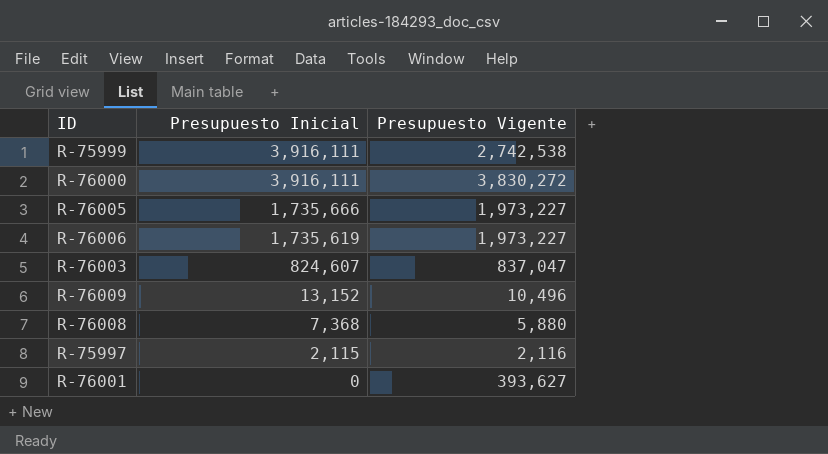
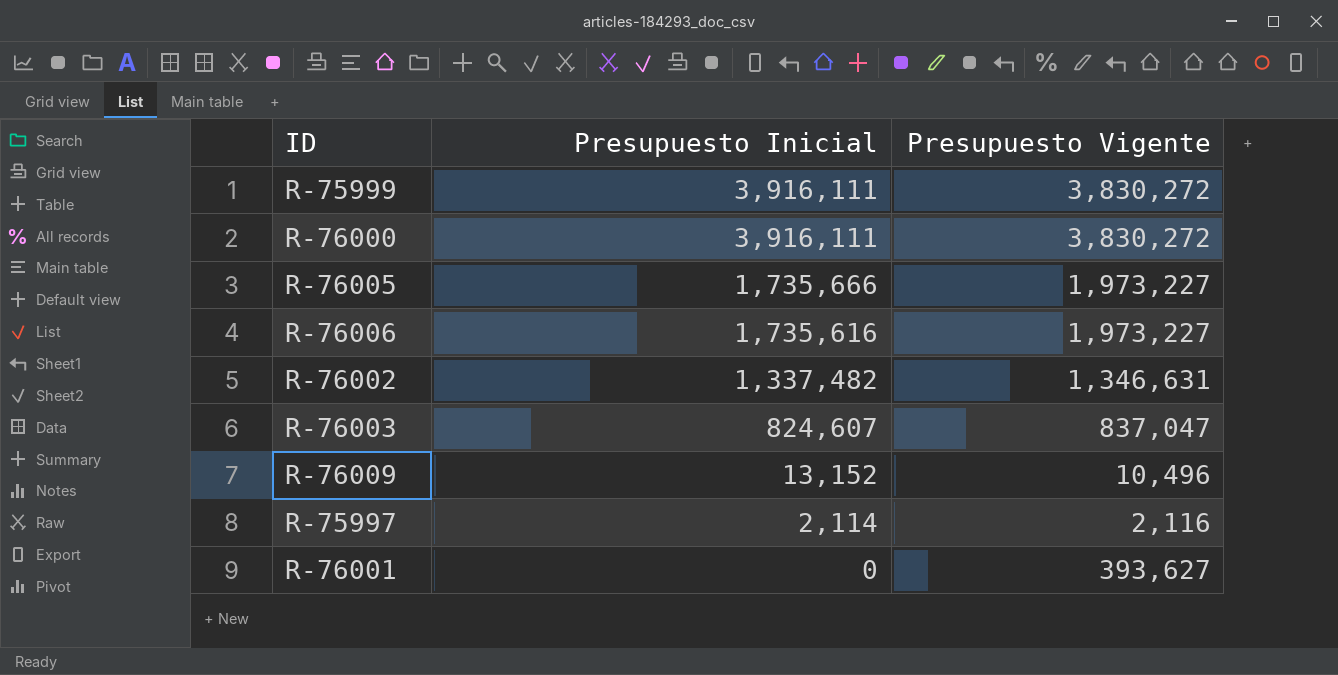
row R-76008: 7,368 | 5,880 -> none
R-75999 | Presupuesto Vigente: 2,742,538 -> 3,830,272
R-76006 | Presupuesto Inicial: 1,735,619 -> 1,735,616
row R-76002: none -> 1,337,482 | 1,346,631
R-75997 | Presupuesto Inicial: 2,115 -> 2,114

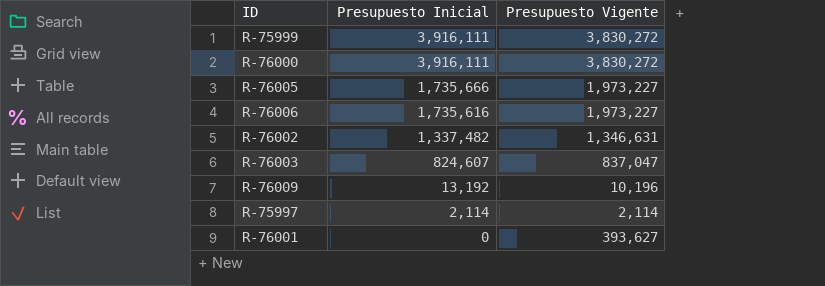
R-76009 | Presupuesto Inicial: 13,152 -> 13,192
R-76009 | Presupuesto Vigente: 10,496 -> 10,196
R-75997 | Presupuesto Vigente: 2,116 -> 2,114

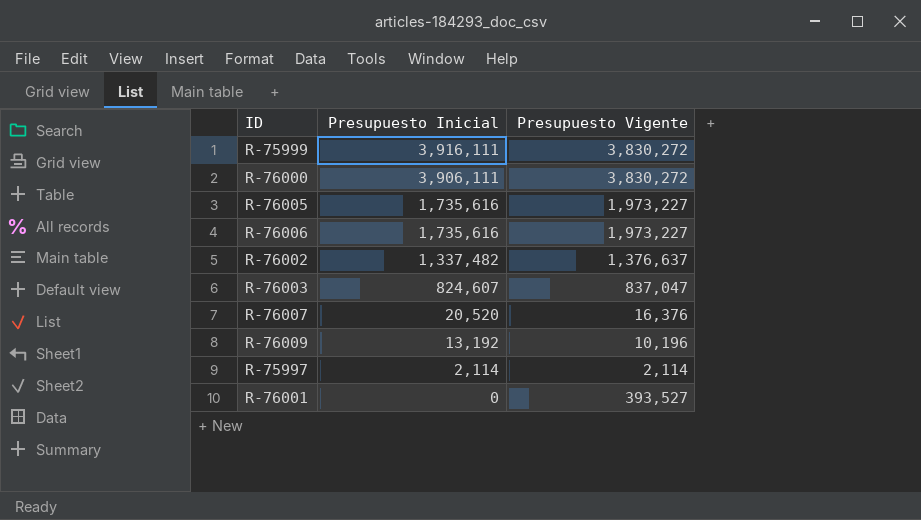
R-76000 | Presupuesto Inicial: 3,916,111 -> 3,906,111
R-76005 | Presupuesto Inicial: 1,735,666 -> 1,735,616
R-76002 | Presupuesto Vigente: 1,346,631 -> 1,376,637
row R-76007: none -> 20,520 | 16,376
R-76001 | Presupuesto Vigente: 393,627 -> 393,527

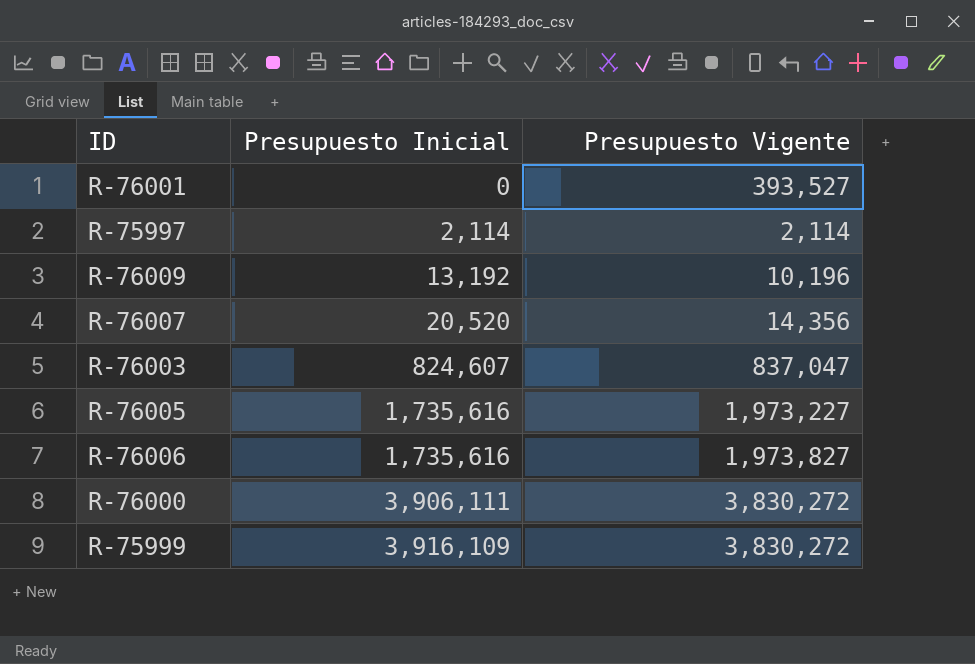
row order: Presupuesto Inicial descending -> Presupuesto Inicial ascending
row R-76002: 1,337,482 | 1,376,637 -> none
R-76007 | Presupuesto Vigente: 16,376 -> 14,356
R-76006 | Presupuesto Vigente: 1,973,227 -> 1,973,827
R-75999 | Presupuesto Inicial: 3,916,111 -> 3,916,109

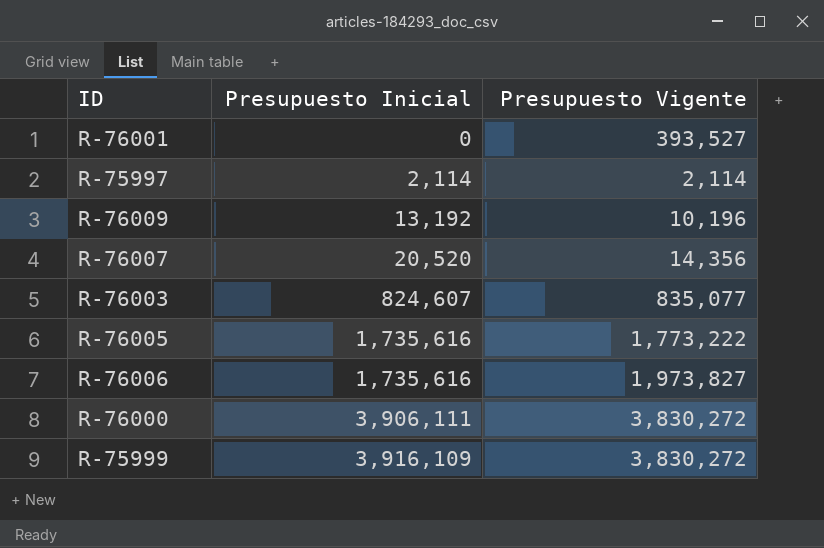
R-76003 | Presupuesto Vigente: 837,047 -> 835,077
R-76005 | Presupuesto Vigente: 1,973,227 -> 1,773,222

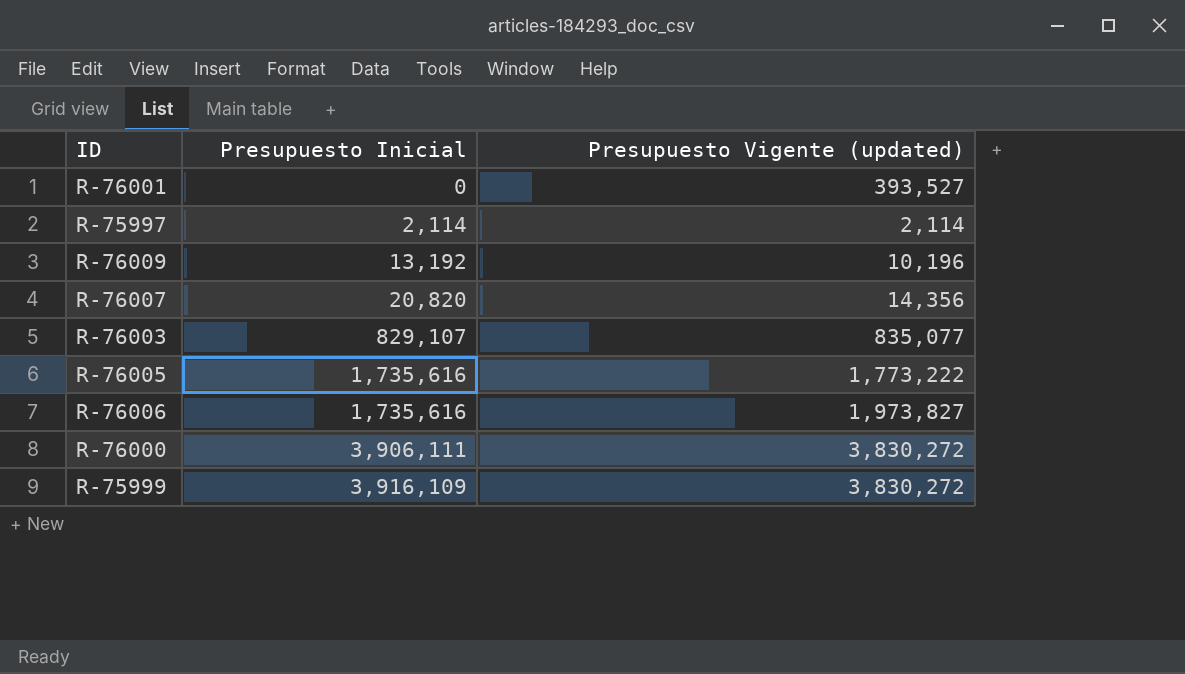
column name: Presupuesto Vigente -> Presupuesto Vigente (updated)
R-76007 | Presupuesto Inicial: 20,520 -> 20,820
R-76003 | Presupuesto Inicial: 824,607 -> 829,107

